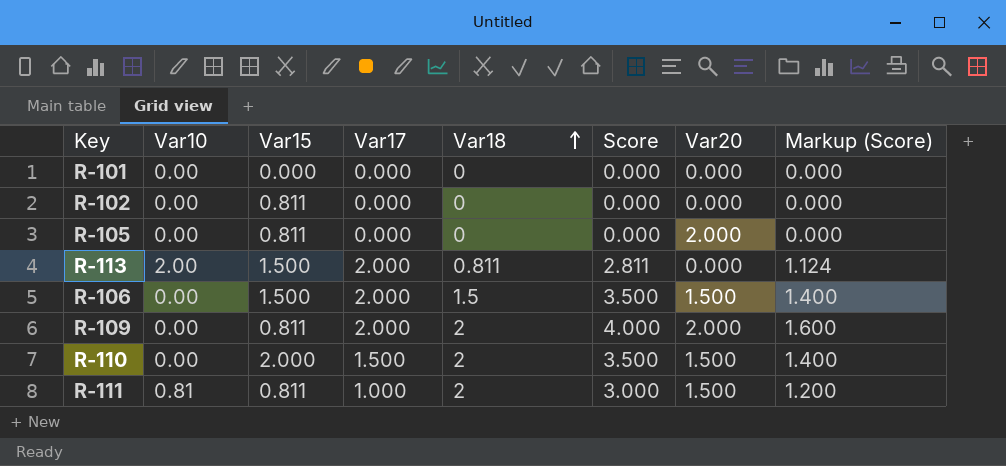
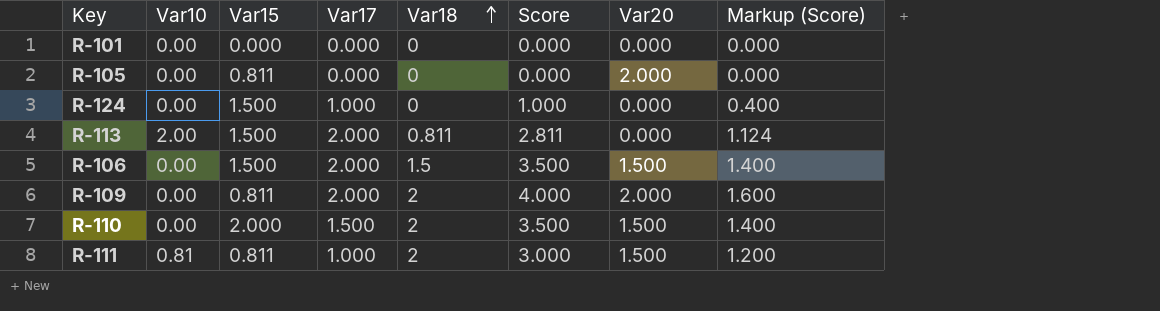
row R-102: 0.00 | 0.811 | 0.000 | 0 | 0.000 | 0.000 | 0.000 -> none
row R-124: none -> 0.00 | 1.500 | 1.000 | 0 | 1.000 | 0.000 | 0.400

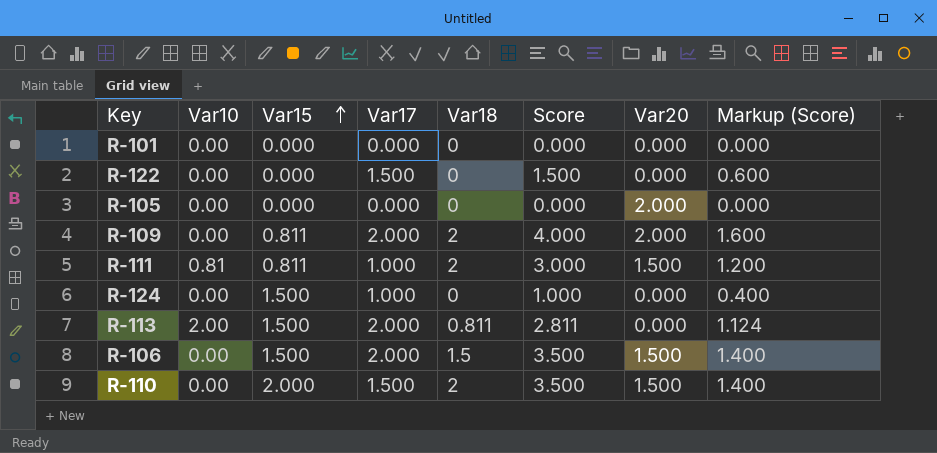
row order: Var18 ascending -> Var15 ascending
row R-122: none -> 0.00 | 0.000 | 1.500 | 0 | 1.500 | 0.000 | 0.600
R-105 | Var15: 0.811 -> 0.000

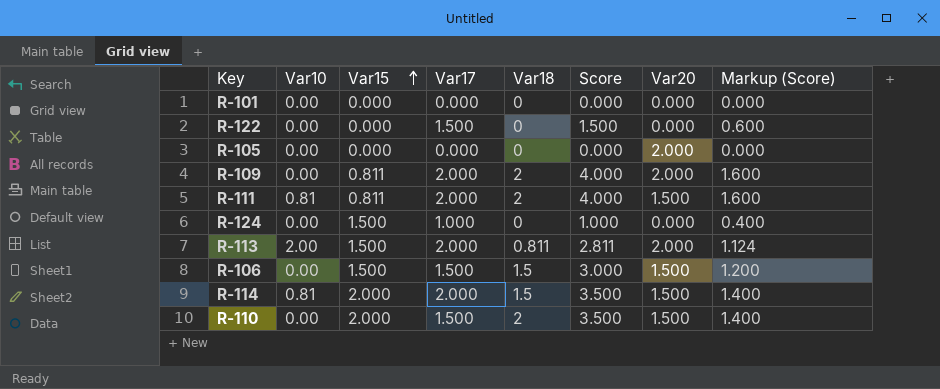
R-111 | Var17: 1.000 -> 2.000
R-111 | Score: 3.000 -> 4.000
R-111 | Markup (Score): 1.200 -> 1.600
R-113 | Var20: 0.000 -> 2.000
R-106 | Var17: 2.000 -> 1.500
R-106 | Score: 3.500 -> 3.000
R-106 | Markup (Score): 1.400 -> 1.200
row R-114: none -> 0.81 | 2.000 | 2.000 | 1.5 | 3.500 | 1.500 | 1.400

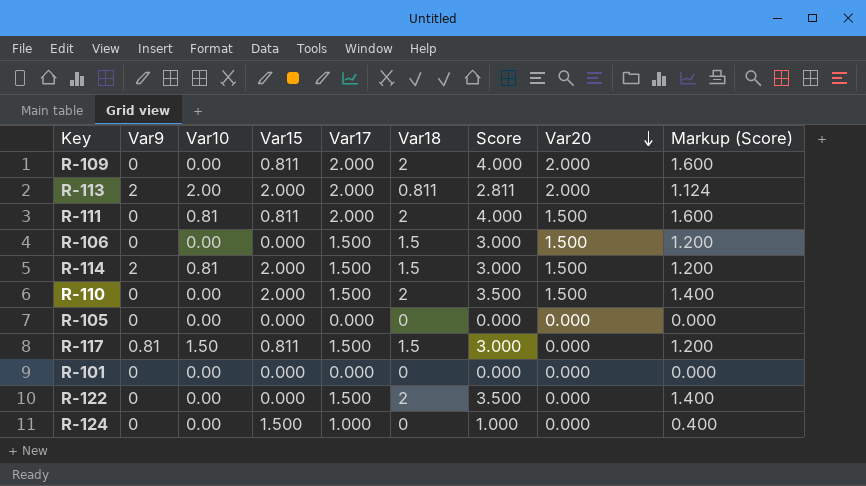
row order: Var15 ascending -> Var20 descending
column Var9 | position: none -> 2
R-113 | Var15: 1.500 -> 2.000
R-106 | Var15: 1.500 -> 0.000
R-114 | Var17: 2.000 -> 1.500
R-114 | Score: 3.500 -> 3.000
R-114 | Markup (Score): 1.400 -> 1.200
R-105 | Var20: 2.000 -> 0.000
row R-117: none -> 0.81 | 1.50 | 0.811 | 1.500 | 1.5 | 3.000 | 0.000 | 1.200
R-122 | Var18: 0 -> 2
R-122 | Score: 1.500 -> 3.500
R-122 | Markup (Score): 0.600 -> 1.400

